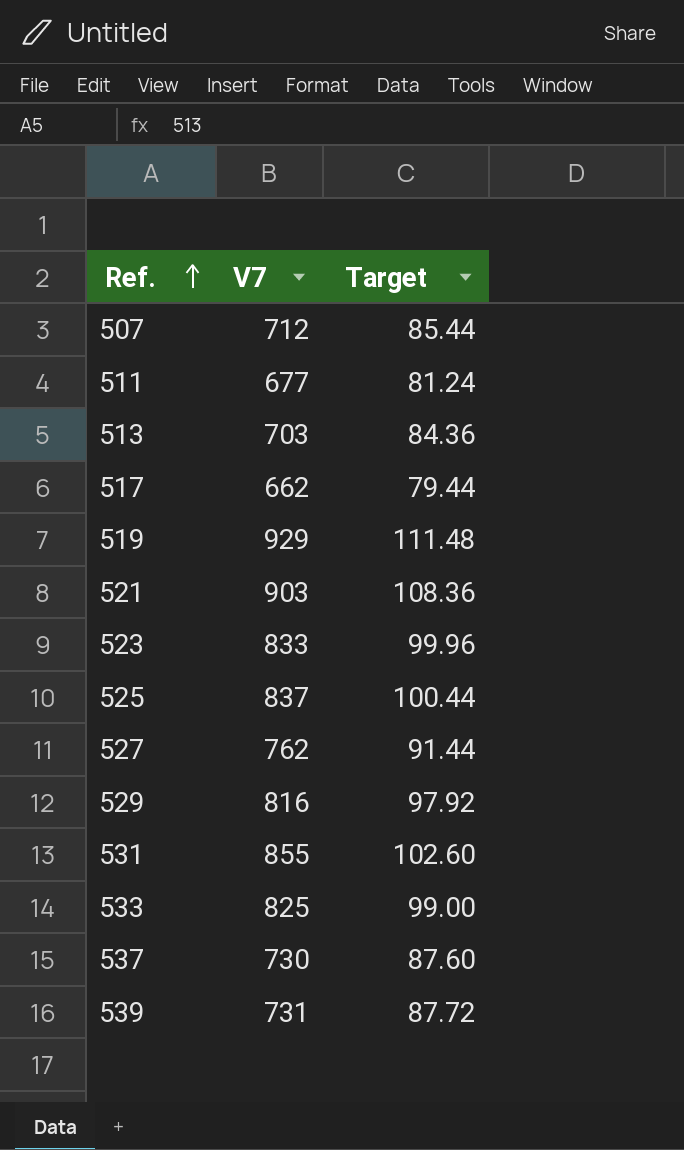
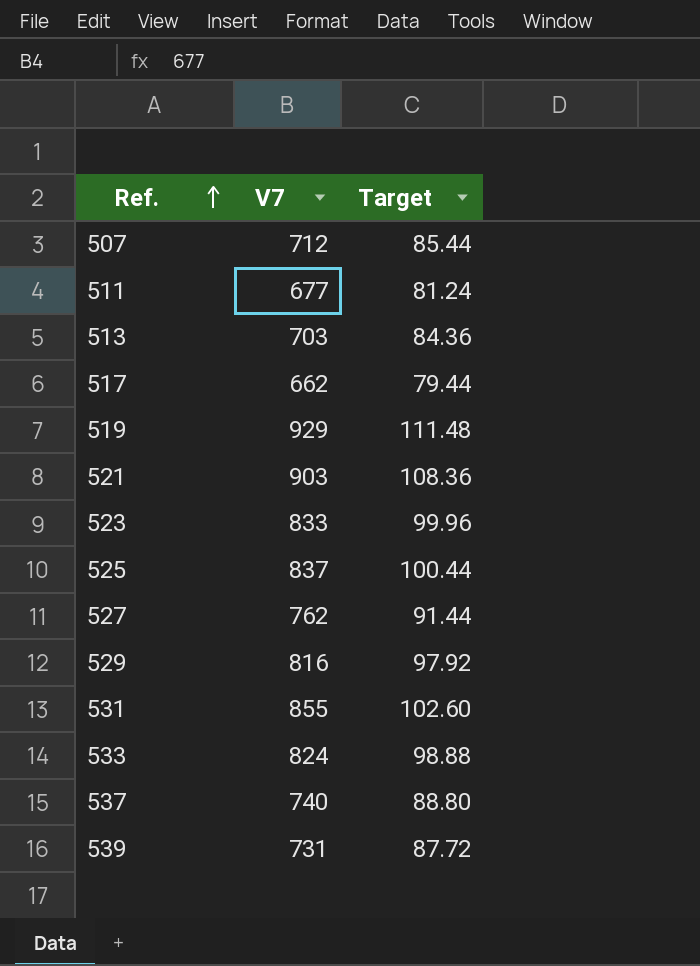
533 | V7: 825 -> 824
533 | Target: 99.00 -> 98.88
537 | V7: 730 -> 740
537 | Target: 87.60 -> 88.80

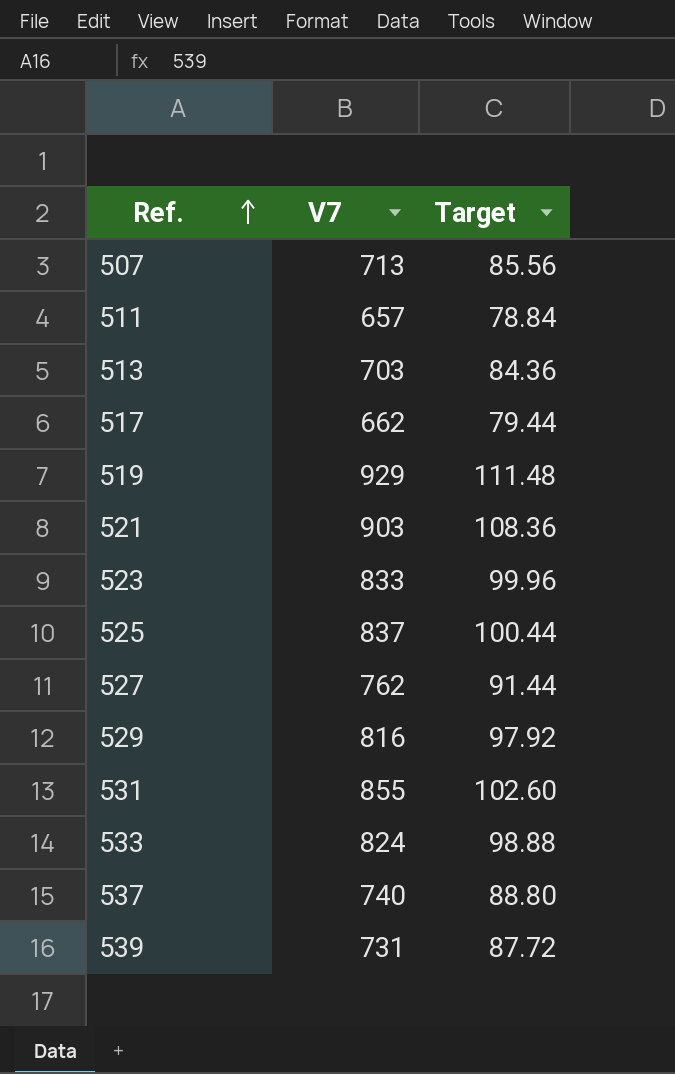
507 | V7: 712 -> 713
507 | Target: 85.44 -> 85.56
511 | V7: 677 -> 657
511 | Target: 81.24 -> 78.84

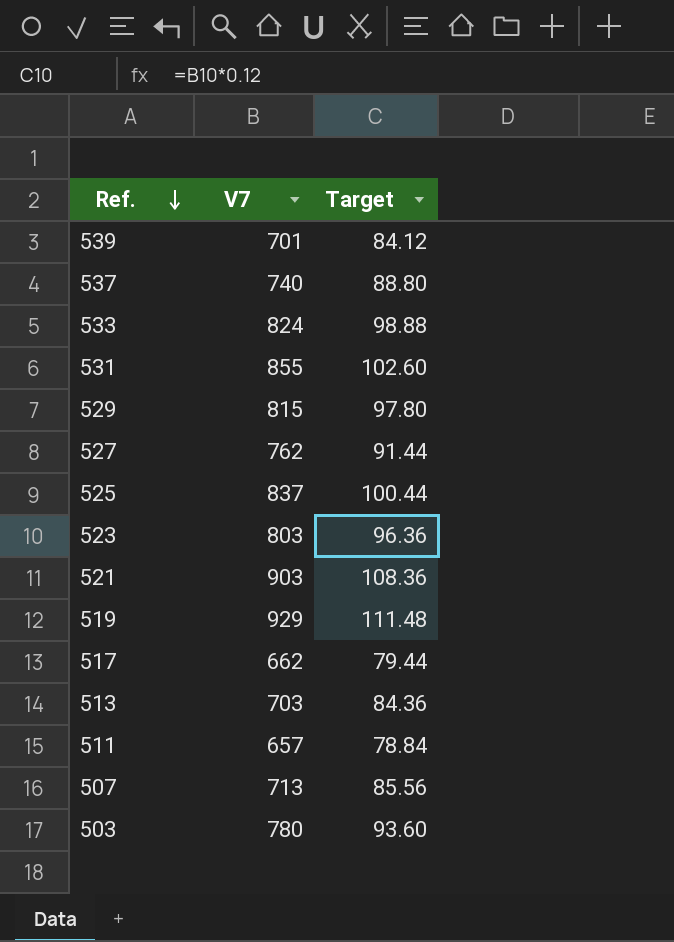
row order: Ref. ascending -> Ref. descending
539 | V7: 731 -> 701
539 | Target: 87.72 -> 84.12
529 | V7: 816 -> 815
529 | Target: 97.92 -> 97.80
523 | V7: 833 -> 803
523 | Target: 99.96 -> 96.36
row 503: none -> 780 | 93.60

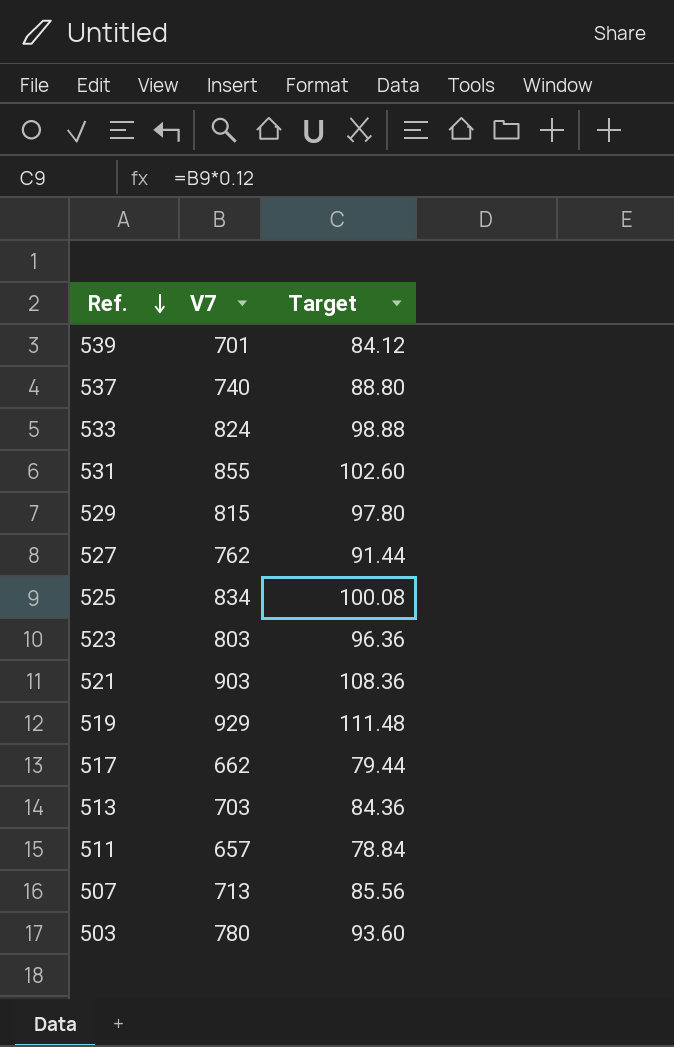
525 | V7: 837 -> 834
525 | Target: 100.44 -> 100.08

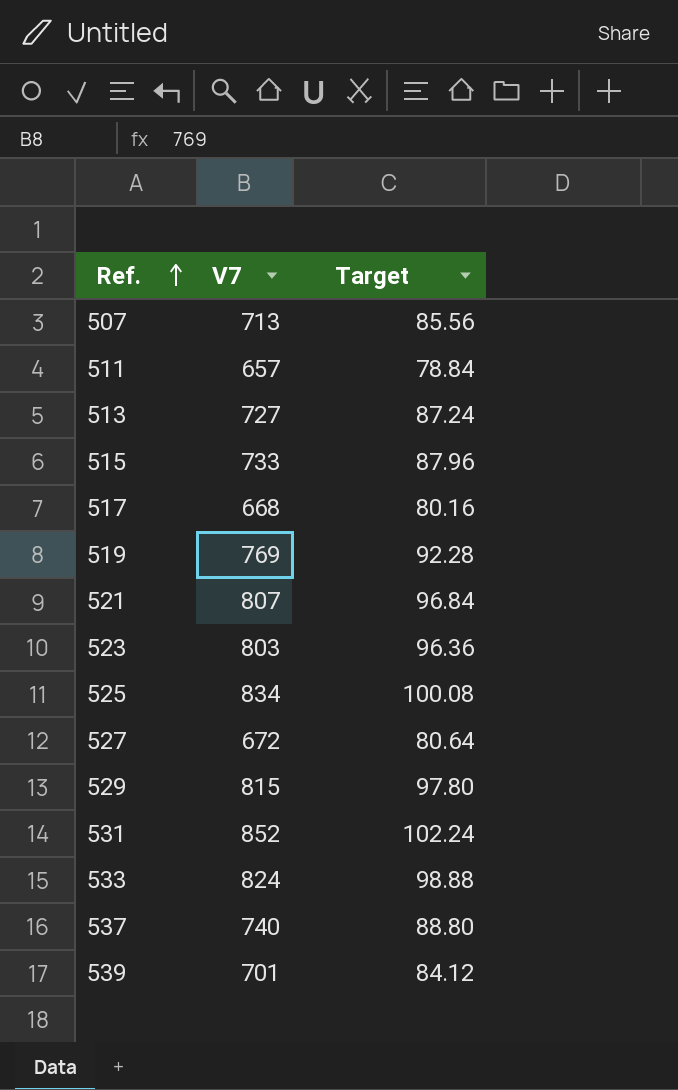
row order: Ref. descending -> Ref. ascending
row 503: 780 | 93.60 -> none
513 | V7: 703 -> 727
513 | Target: 84.36 -> 87.24
row 515: none -> 733 | 87.96
517 | V7: 662 -> 668
517 | Target: 79.44 -> 80.16
519 | V7: 929 -> 769
519 | Target: 111.48 -> 92.28
521 | V7: 903 -> 807
521 | Target: 108.36 -> 96.84
527 | V7: 762 -> 672
527 | Target: 91.44 -> 80.64
531 | V7: 855 -> 852
531 | Target: 102.60 -> 102.24

